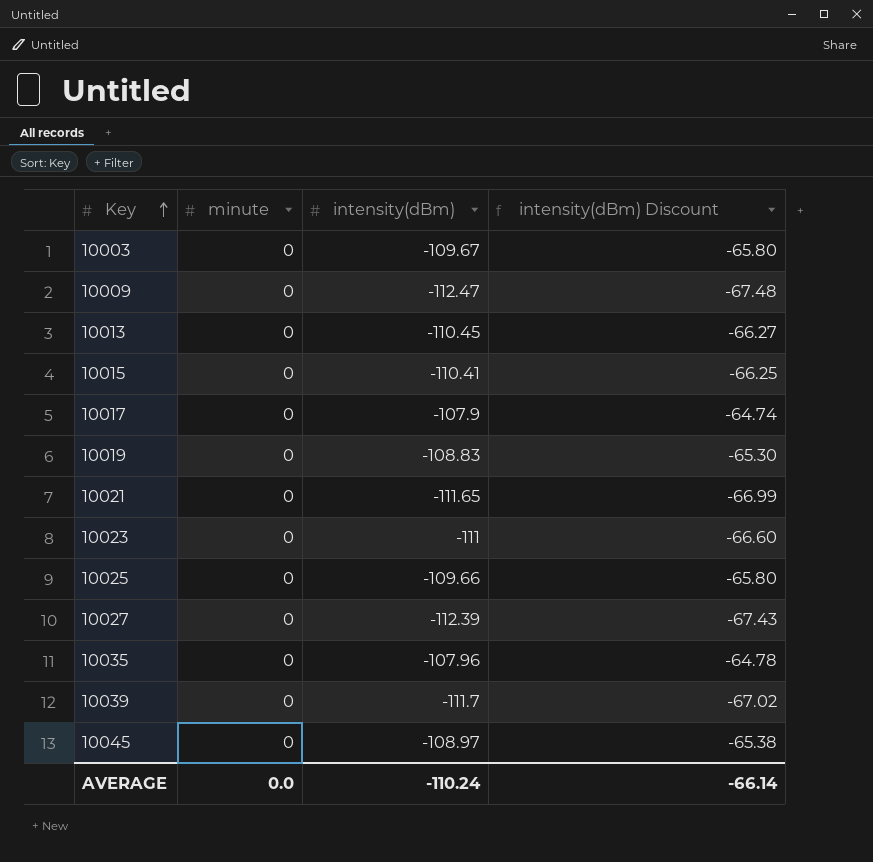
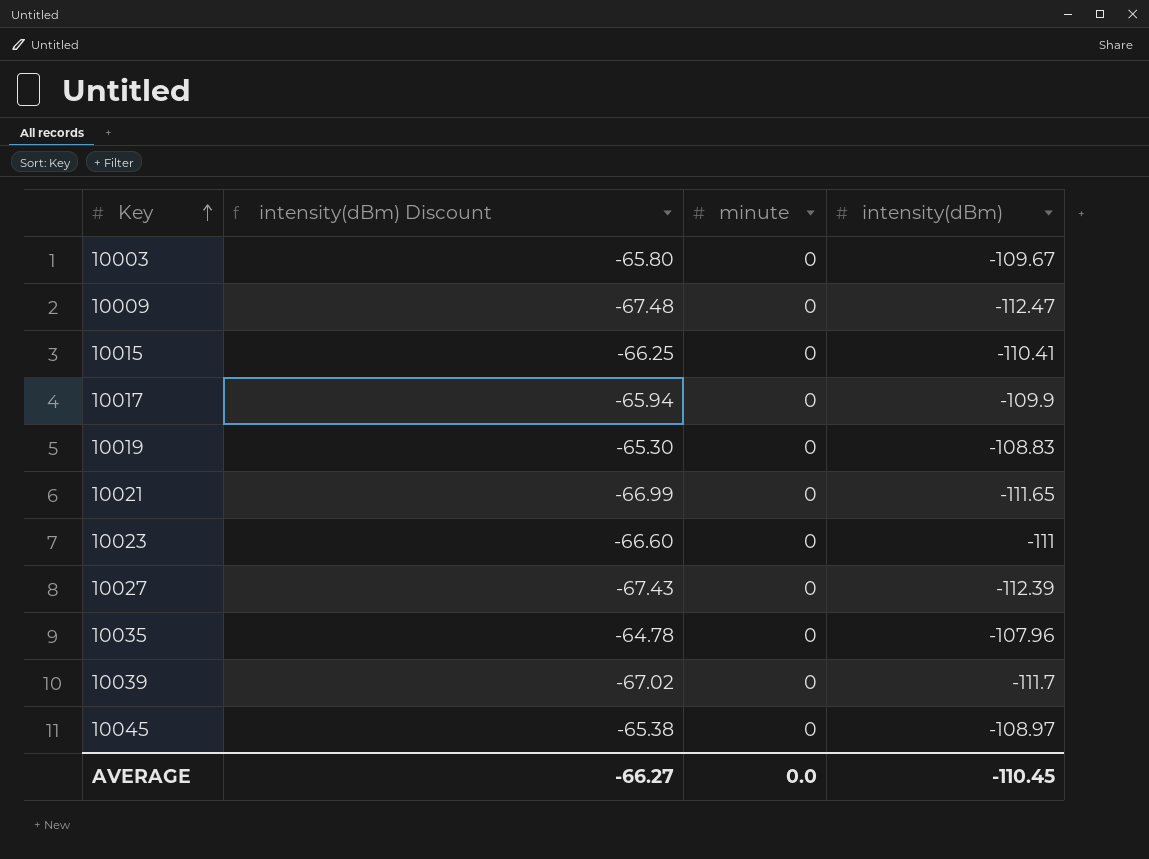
column intensity(dBm) Discount | position: 4 -> 2
row 10013: 0 | -110.45 | -66.27 -> none
row 10025: 0 | -109.66 | -65.80 -> none
10017 | intensity(dBm) Discount: -64.74 -> -65.94
10017 | intensity(dBm): -107.9 -> -109.9
AVERAGE | intensity(dBm) Discount: -66.14 -> -66.27
AVERAGE | intensity(dBm): -110.24 -> -110.45

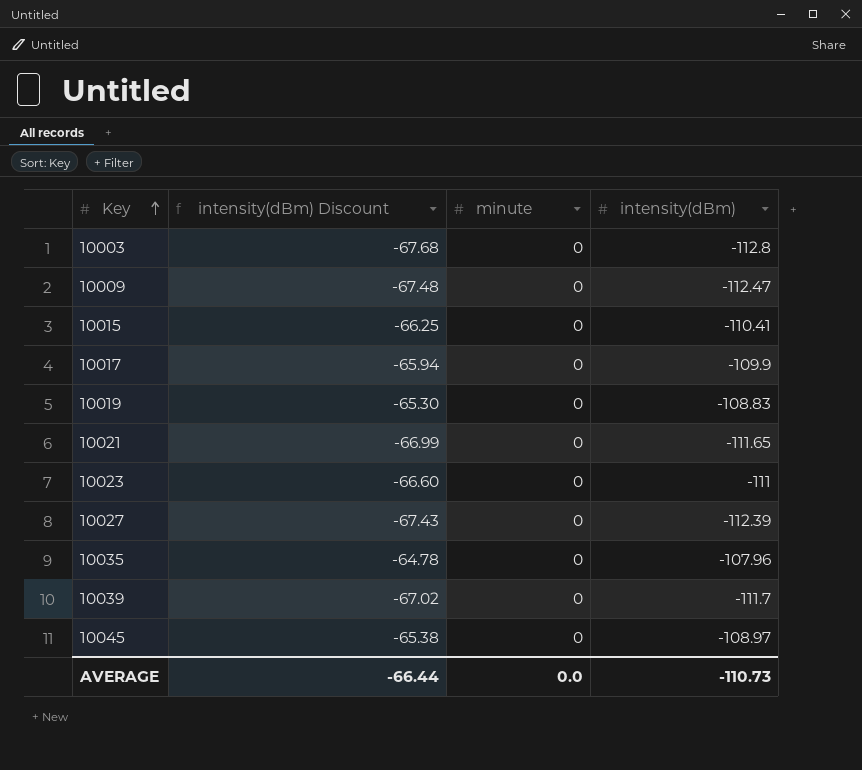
10003 | intensity(dBm) Discount: -65.80 -> -67.68
10003 | intensity(dBm): -109.67 -> -112.8
AVERAGE | intensity(dBm) Discount: -66.27 -> -66.44
AVERAGE | intensity(dBm): -110.45 -> -110.73

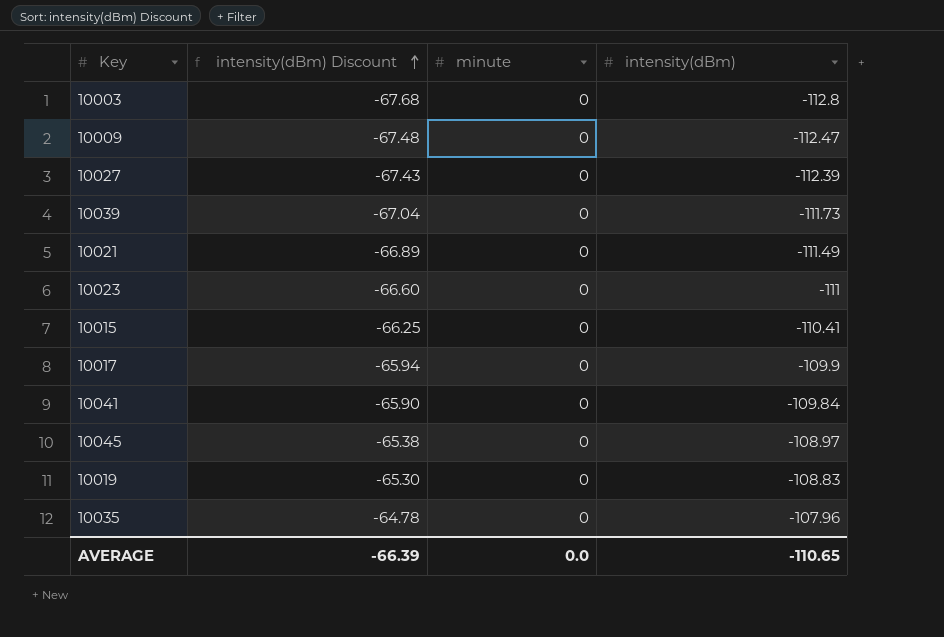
row order: Key ascending -> intensity(dBm) Discount ascending
10039 | intensity(dBm) Discount: -67.02 -> -67.04
10039 | intensity(dBm): -111.7 -> -111.73
10021 | intensity(dBm) Discount: -66.99 -> -66.89
10021 | intensity(dBm): -111.65 -> -111.49
row 10041: none -> -65.90 | 0 | -109.84
AVERAGE | intensity(dBm) Discount: -66.44 -> -66.39
AVERAGE | intensity(dBm): -110.73 -> -110.65

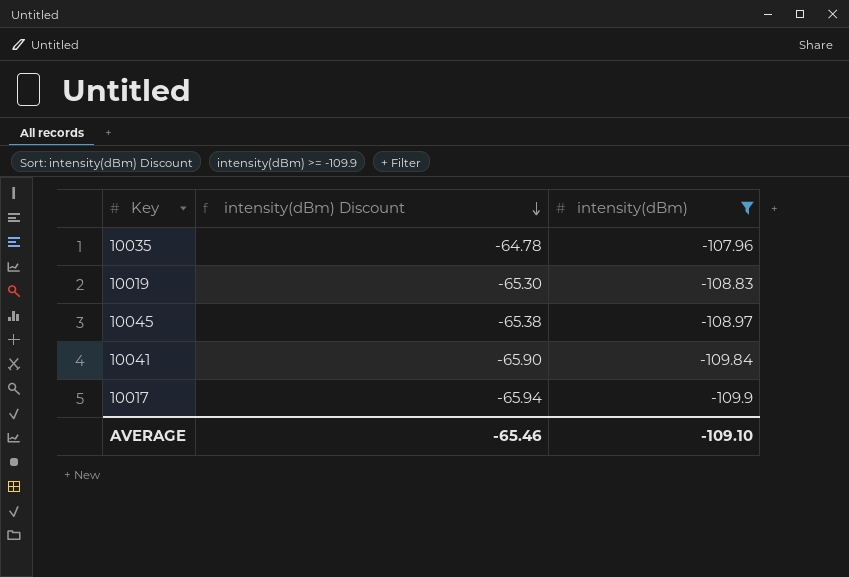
filter: none -> intensity(dBm) >= -109.9
row order: intensity(dBm) Discount ascending -> intensity(dBm) Discount descending
column minute | position: 3 -> none
AVERAGE | intensity(dBm) Discount: -66.39 -> -65.46
AVERAGE | intensity(dBm): -110.65 -> -109.10

